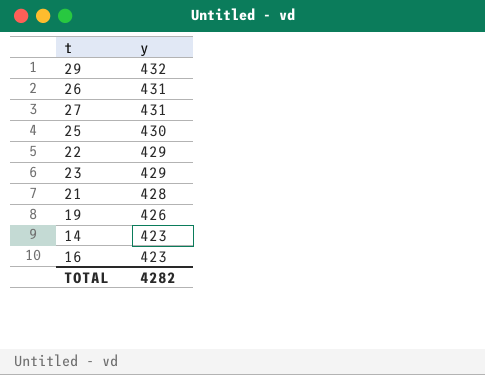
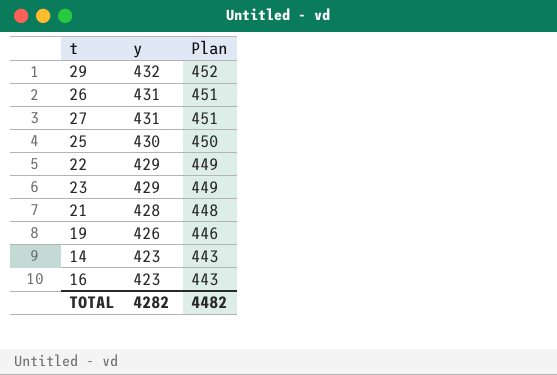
column Plan | formula: none -> [y] + 20

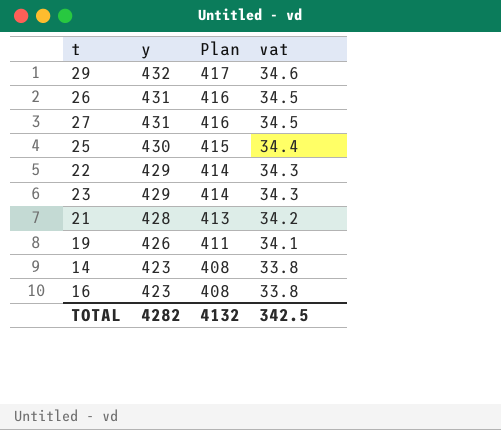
column Plan | formula: [y] + 20 -> [y] - 15
column vat | formula: none -> [y] * 0.08
TOTAL | Plan: 4482 -> 4132

